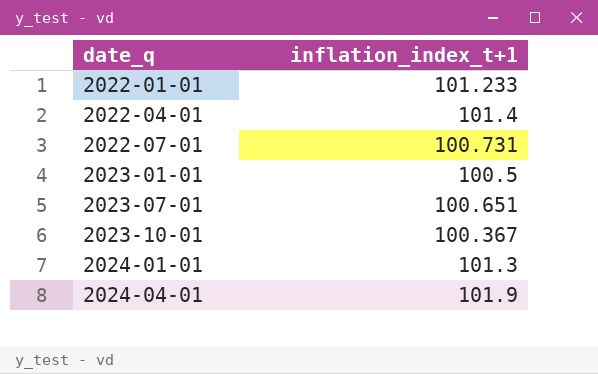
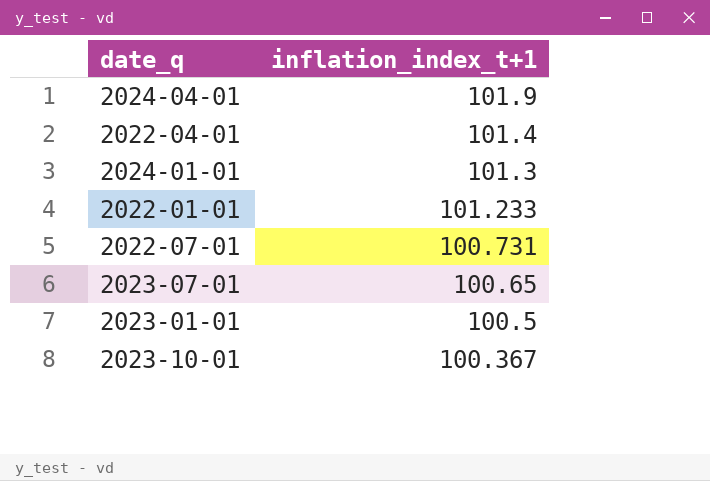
row order: date_q ascending -> inflation_index_t+1 descending
2023-07-01 | inflation_index_t+1: 100.651 -> 100.65

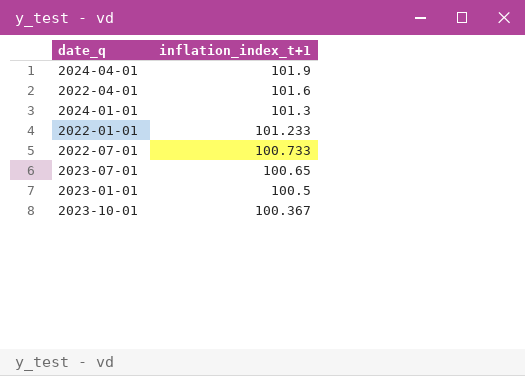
2022-04-01 | inflation_index_t+1: 101.4 -> 101.6
2022-07-01 | inflation_index_t+1: 100.731 -> 100.733

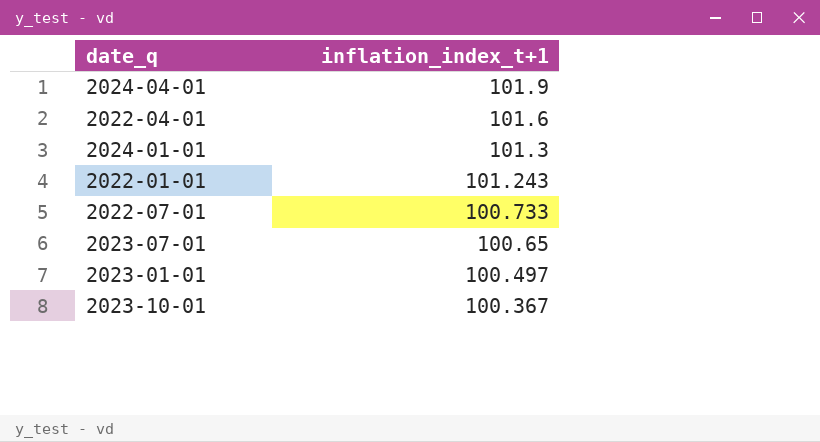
2022-01-01 | inflation_index_t+1: 101.233 -> 101.243
2023-01-01 | inflation_index_t+1: 100.5 -> 100.497

